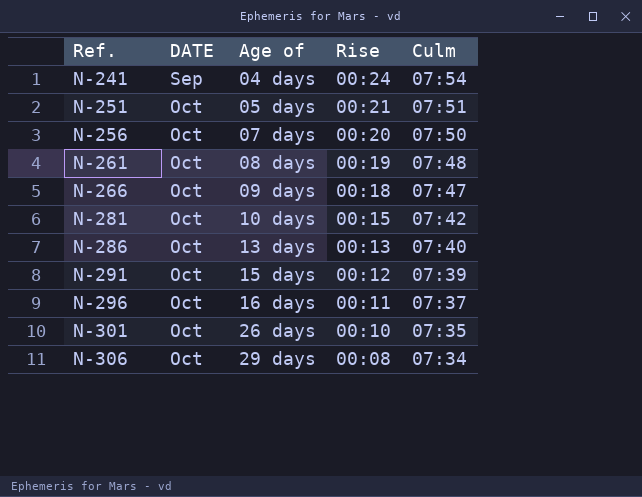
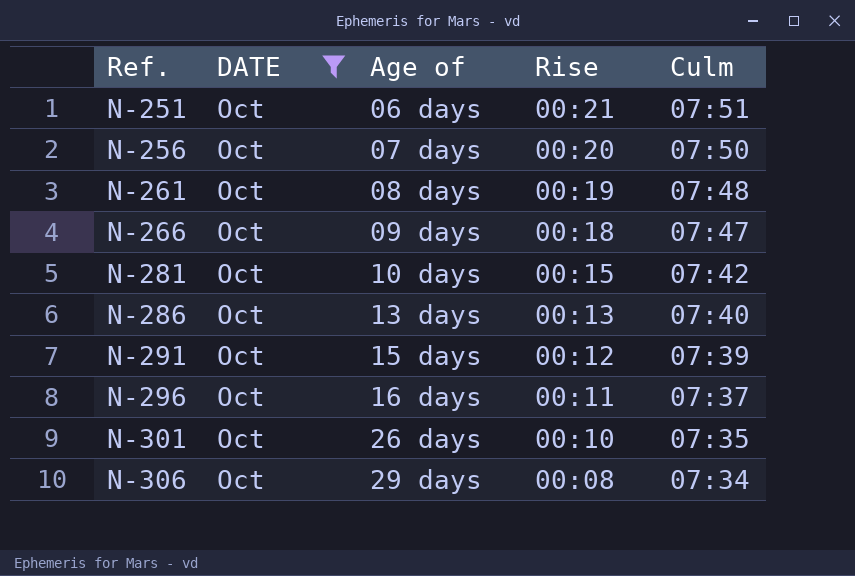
filter: none -> DATE = Oct
N-251 | Age of: 05 days -> 06 days

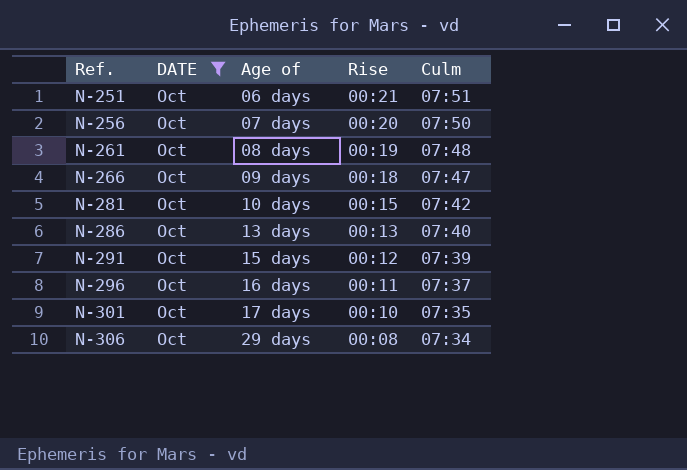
N-301 | Age of: 26 days -> 17 days

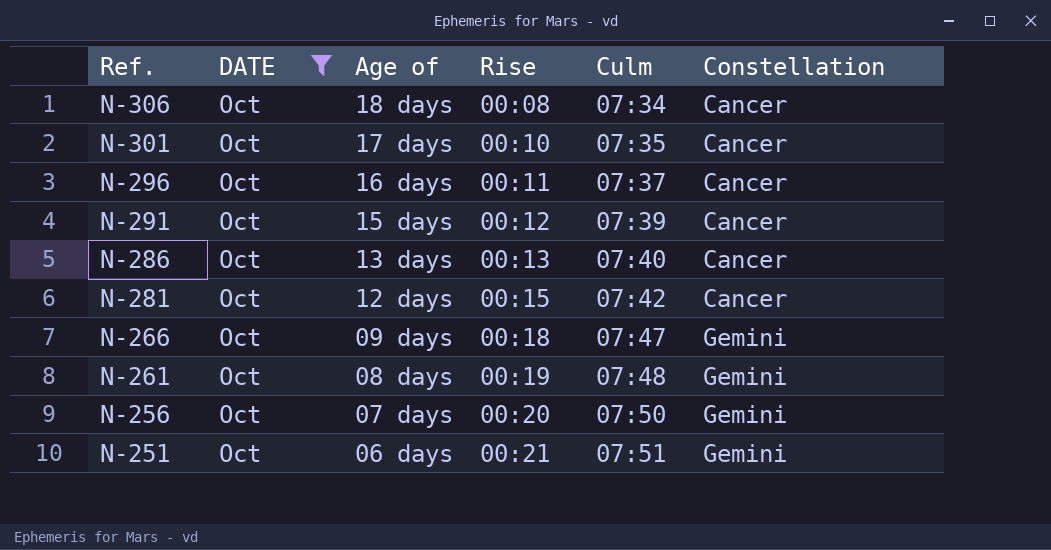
row order: Ref. ascending -> Ref. descending
column Constellation | position: none -> 6
N-306 | Age of: 29 days -> 18 days
N-281 | Age of: 10 days -> 12 days

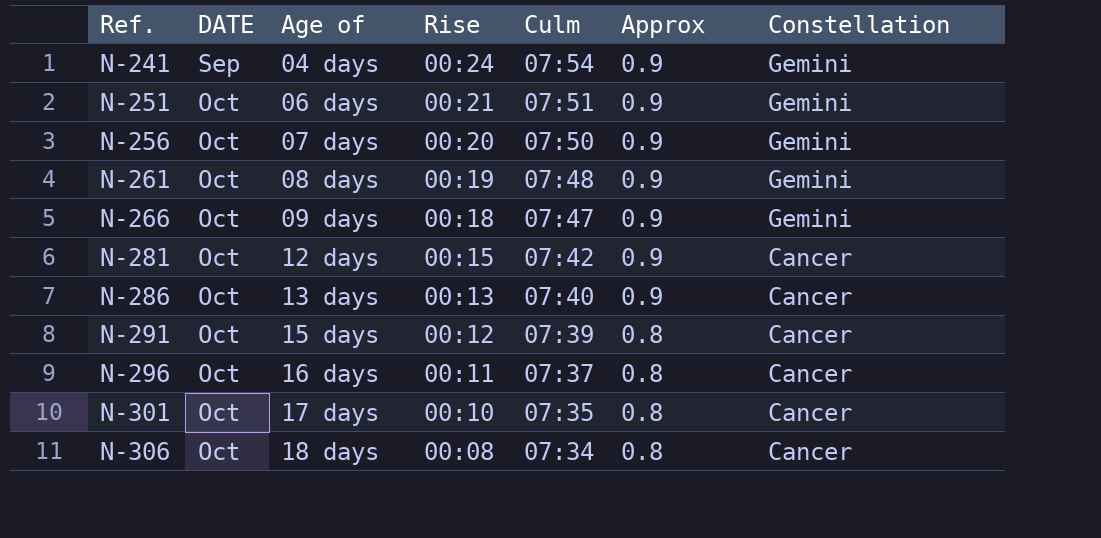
filter: DATE = Oct -> none
row order: Ref. descending -> Ref. ascending
column Approx | position: none -> 6

